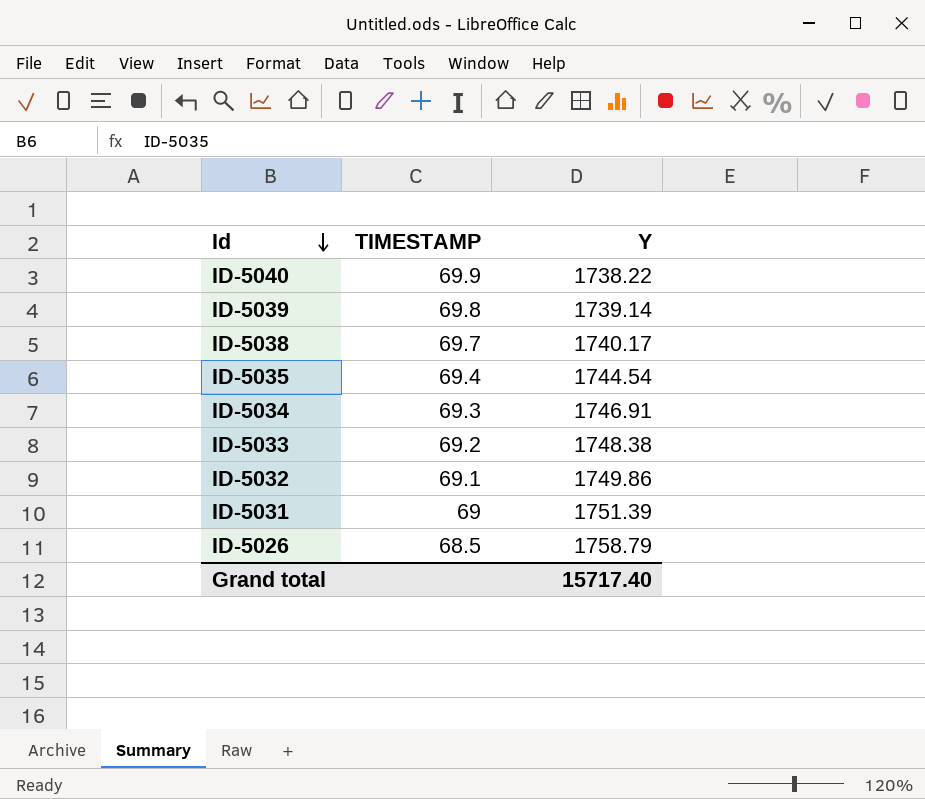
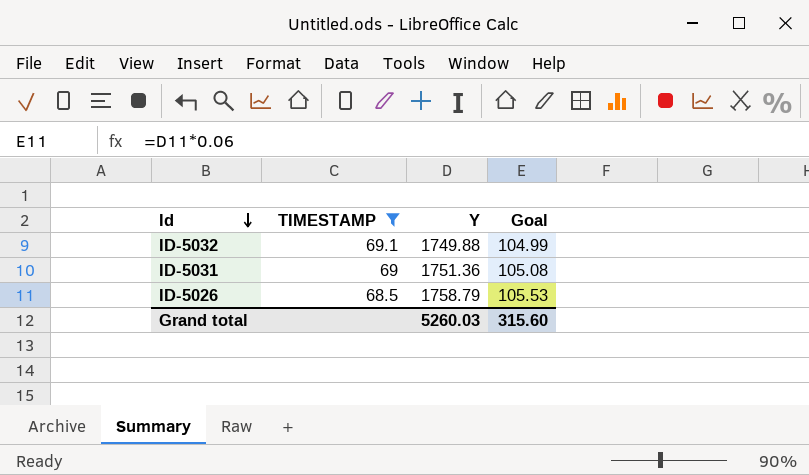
filter: none -> TIMESTAMP <= 69.1
column Goal | formula: none -> [Y] * 0.06
ID-5032 | Y: 1749.86 -> 1749.88
ID-5031 | Y: 1751.39 -> 1751.36
Grand total | Y: 15717.40 -> 5260.03

